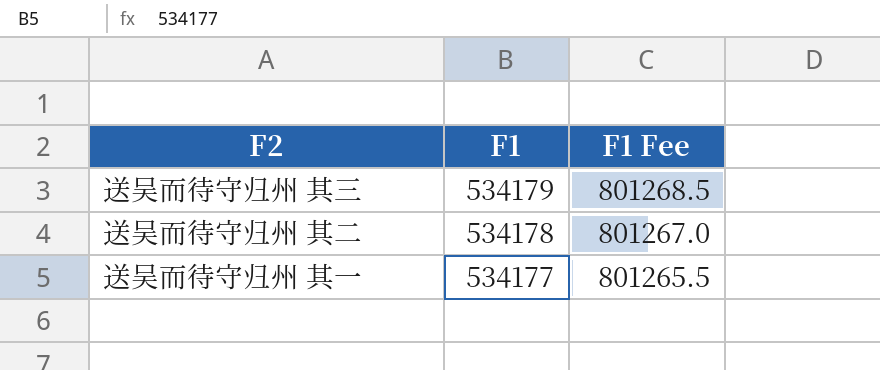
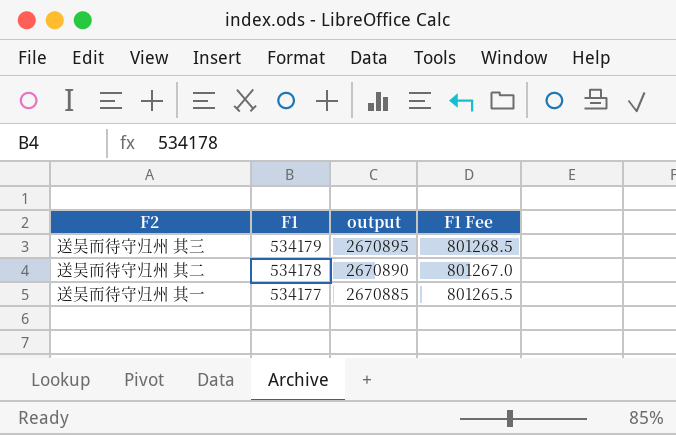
column output | formula: none -> [F1] * 5

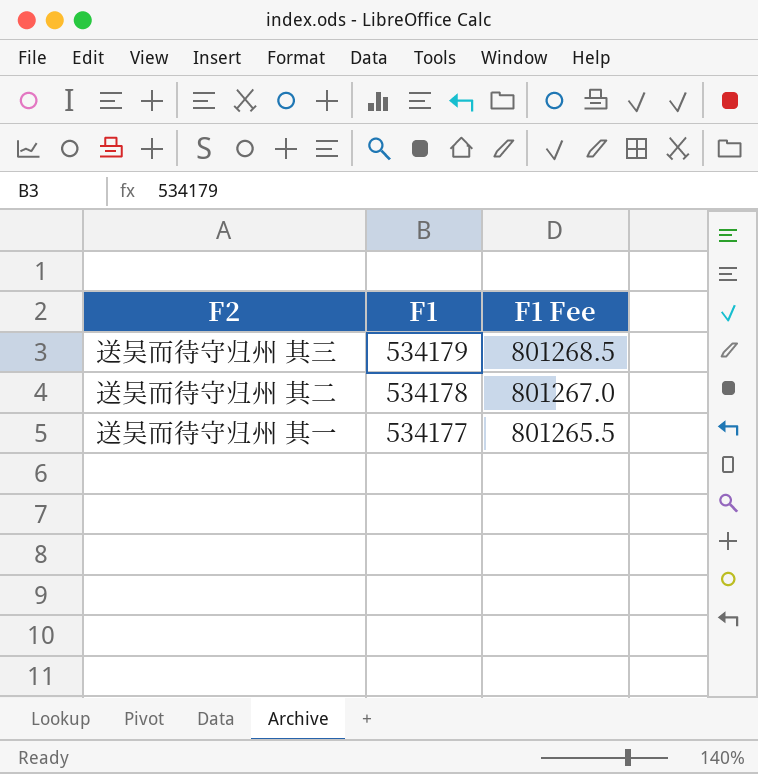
column output | formula: [F1] * 5 -> none

